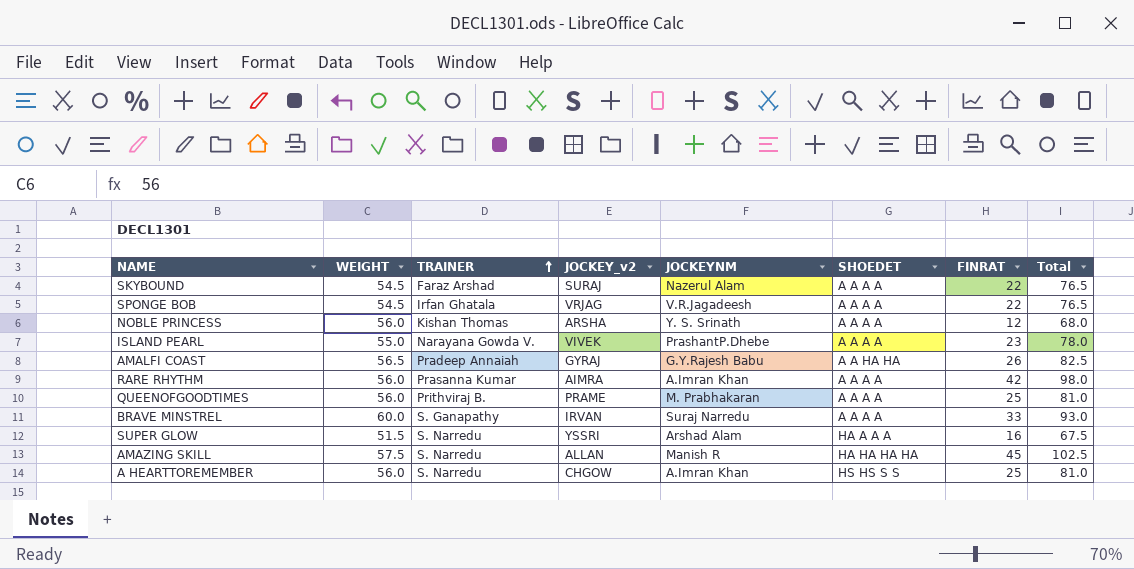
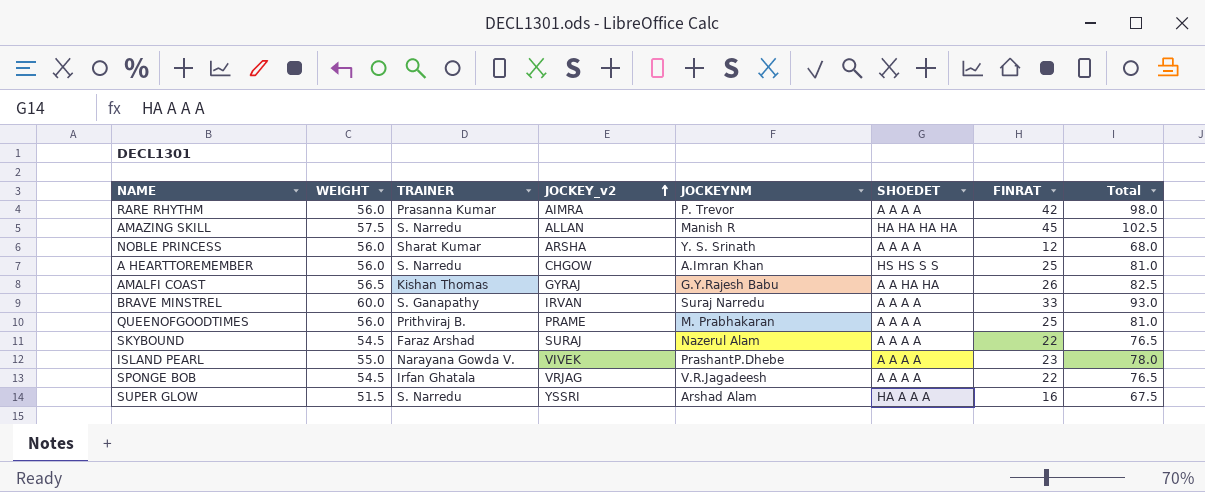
row order: TRAINER ascending -> JOCKEY_v2 ascending
RARE RHYTHM | JOCKEYNM: A.Imran Khan -> P. Trevor
NOBLE PRINCESS | TRAINER: Kishan Thomas -> Sharat Kumar
AMALFI COAST | TRAINER: Pradeep Annaiah -> Kishan Thomas

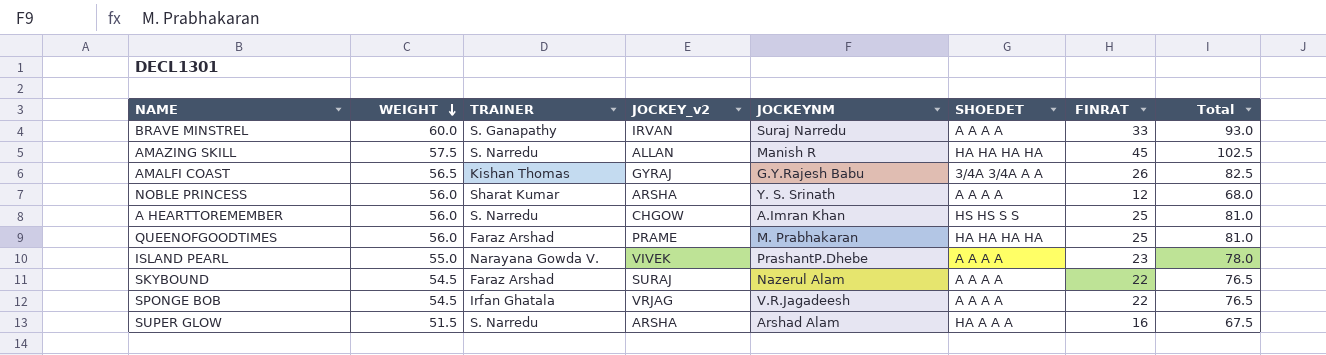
row order: JOCKEY_v2 ascending -> WEIGHT descending
row RARE RHYTHM: 56.0 | Prasanna Kumar | AIMRA | P. Trevor | A A A A | 42 | 98.0 -> none
AMALFI COAST | SHOEDET: A A HA HA -> 3/4A 3/4A A A
QUEENOFGOODTIMES | TRAINER: Prithviraj B. -> Faraz Arshad
QUEENOFGOODTIMES | SHOEDET: A A A A -> HA HA HA HA
SUPER GLOW | JOCKEY_v2: YSSRI -> ARSHA

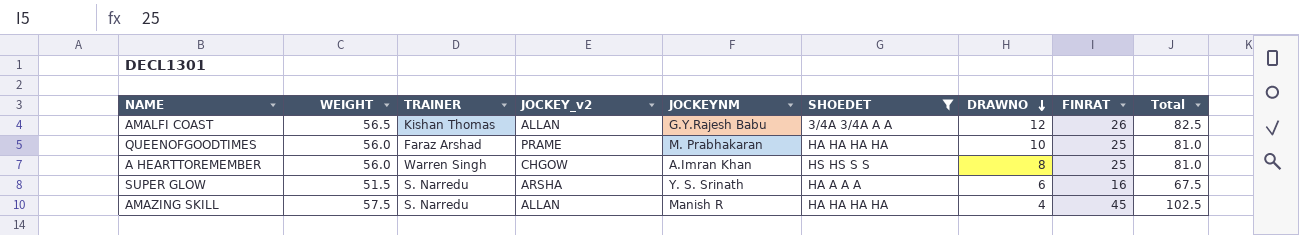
filter: none -> SHOEDET != A A A A
row order: WEIGHT descending -> DRAWNO descending
column DRAWNO | position: none -> 7
AMALFI COAST | JOCKEY_v2: GYRAJ -> ALLAN
A HEARTTOREMEMBER | TRAINER: S. Narredu -> Warren Singh
SUPER GLOW | JOCKEYNM: Arshad Alam -> Y. S. Srinath

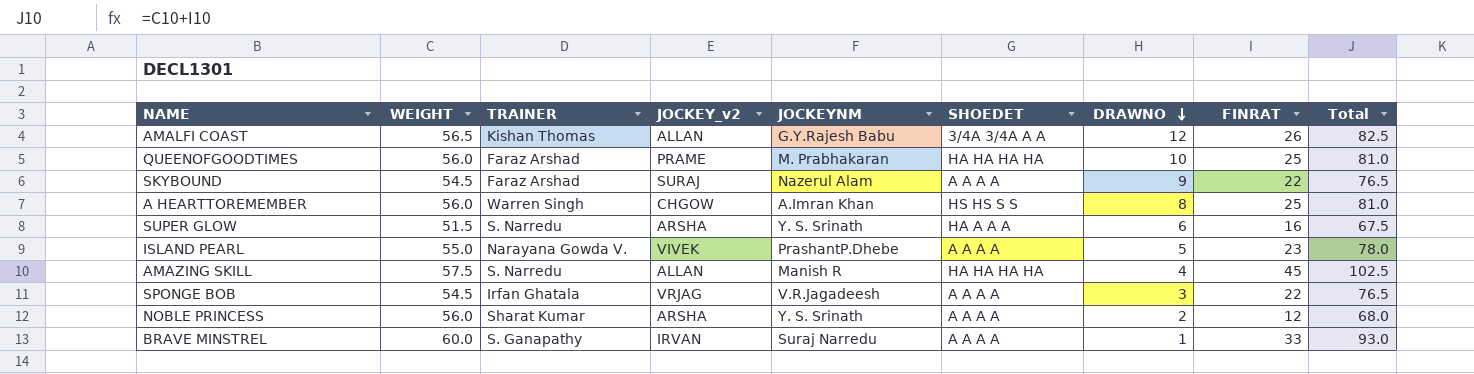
filter: SHOEDET != A A A A -> none

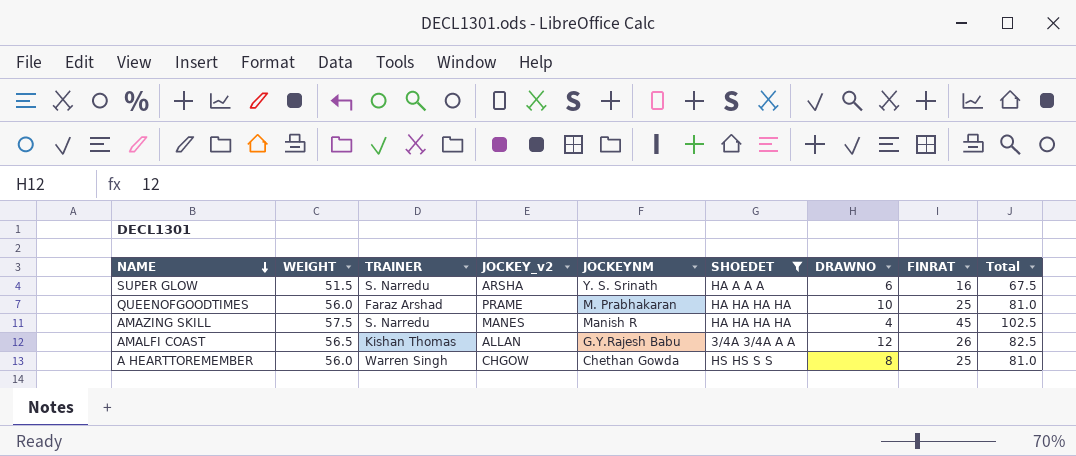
filter: none -> SHOEDET != A A A A
row order: DRAWNO descending -> NAME descending
AMAZING SKILL | JOCKEY_v2: ALLAN -> MANES
A HEARTTOREMEMBER | JOCKEYNM: A.Imran Khan -> Chethan Gowda

